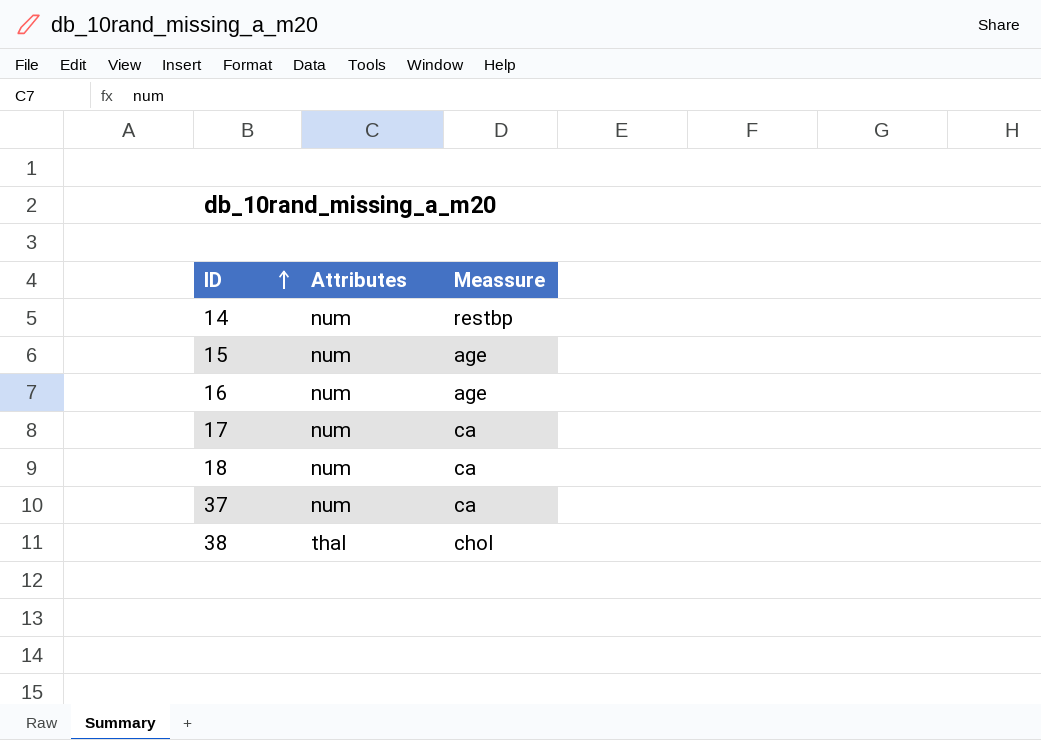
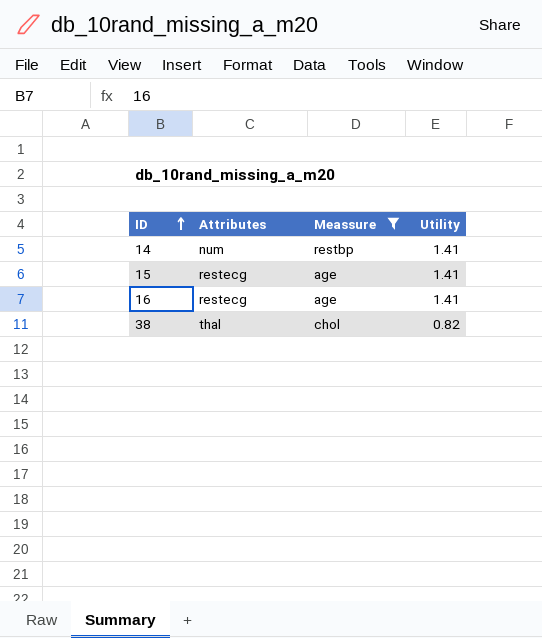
filter: none -> Meassure != ca
column Utility | position: none -> 4
15 | Attributes: num -> restecg
16 | Attributes: num -> restecg

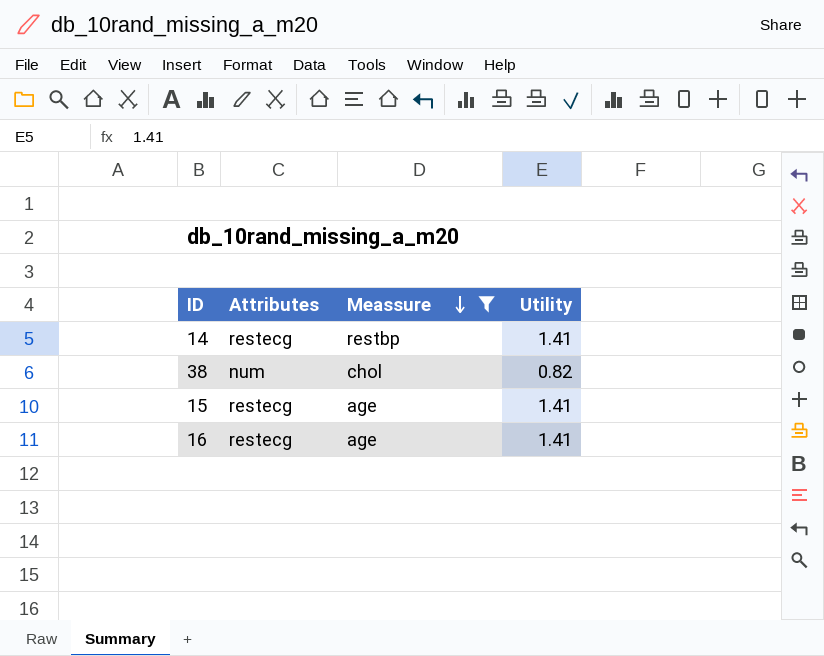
row order: ID ascending -> Meassure descending
14 | Attributes: num -> restecg
38 | Attributes: thal -> num

